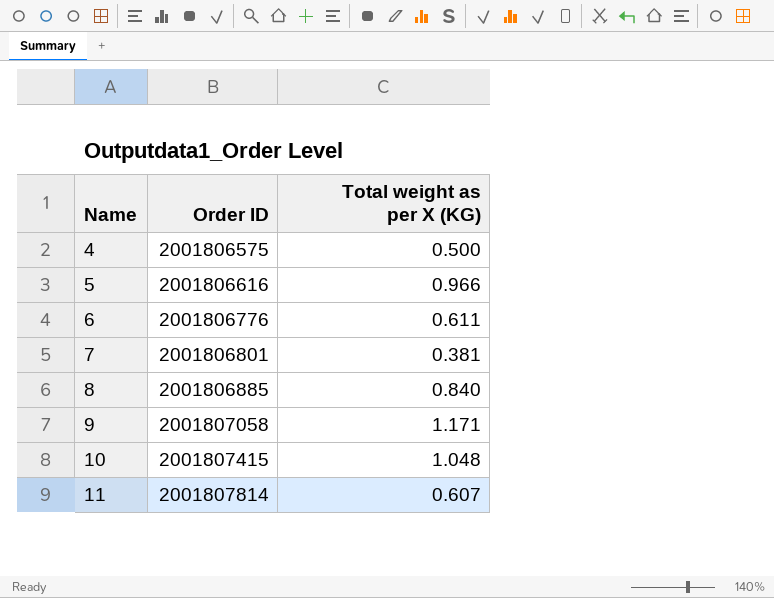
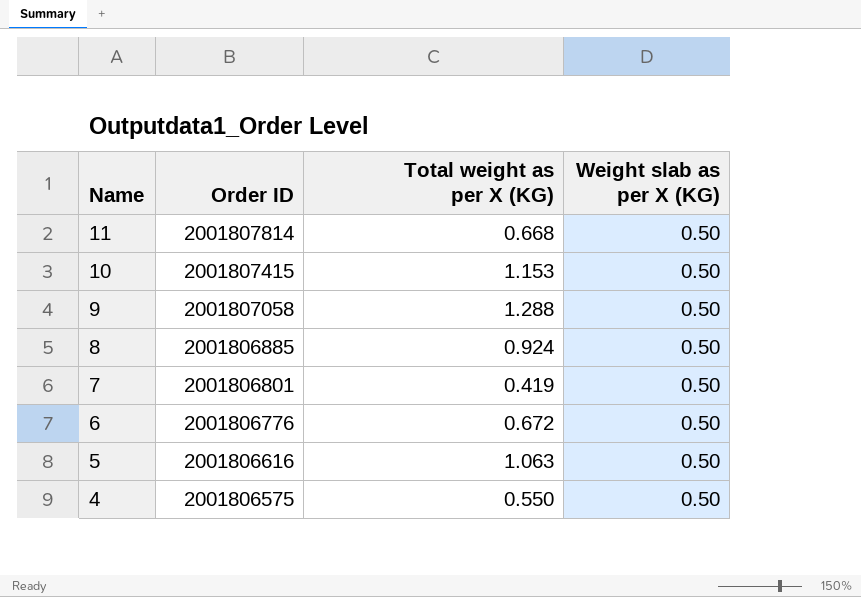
row order: Name ascending -> Name descending
column Weight slab as per X (KG) | position: none -> 4
11 | Total weight as per X (KG): 0.607 -> 0.668
10 | Total weight as per X (KG): 1.048 -> 1.153
9 | Total weight as per X (KG): 1.171 -> 1.288
8 | Total weight as per X (KG): 0.840 -> 0.924
7 | Total weight as per X (KG): 0.381 -> 0.419
6 | Total weight as per X (KG): 0.611 -> 0.672
5 | Total weight as per X (KG): 0.966 -> 1.063
4 | Total weight as per X (KG): 0.500 -> 0.550

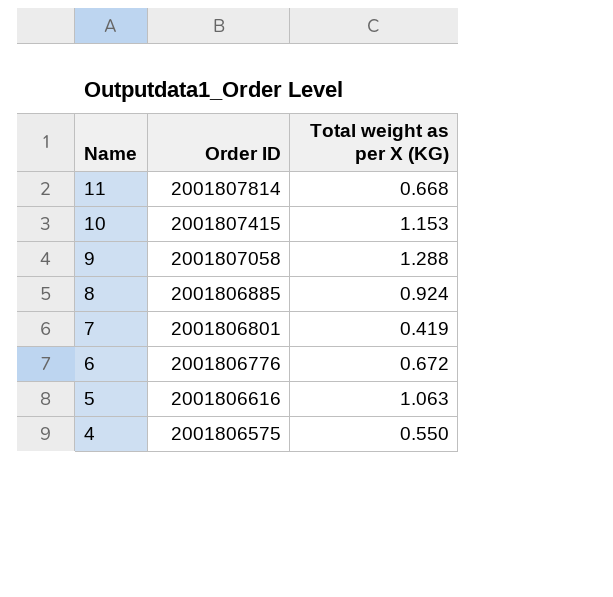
column Weight slab as per X (KG) | position: 4 -> none

